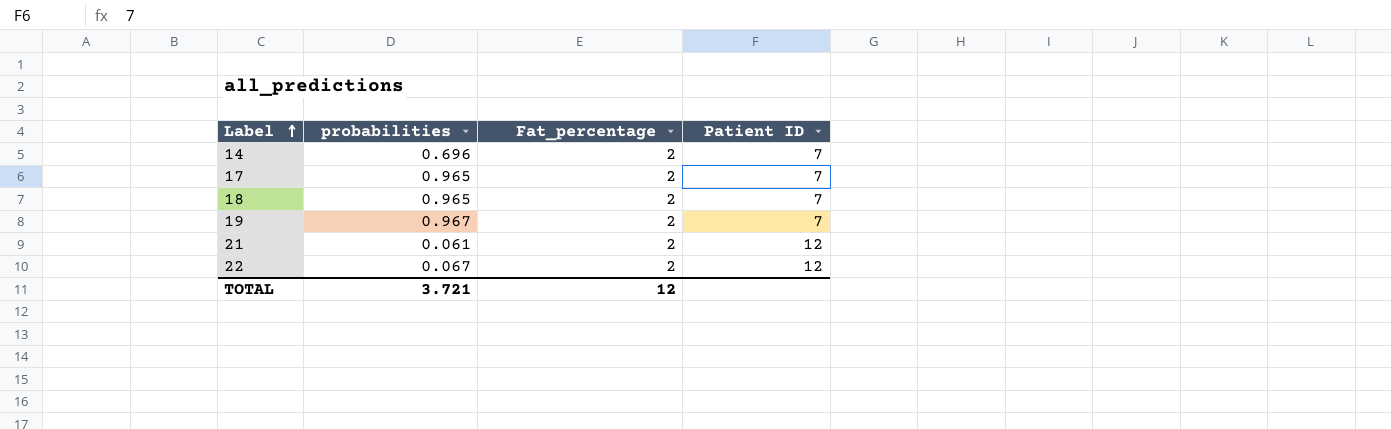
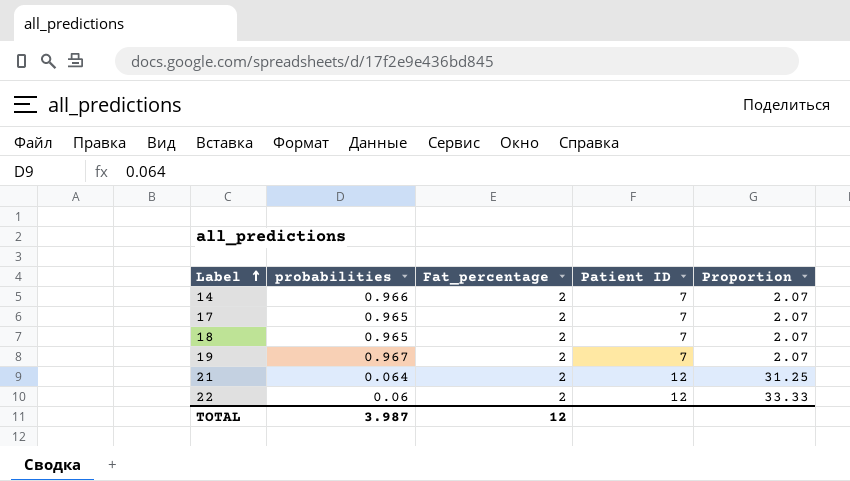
column Proportion | formula: none -> [Fat_percentage] / [probabilities]
14 | probabilities: 0.696 -> 0.966
21 | probabilities: 0.061 -> 0.064
22 | probabilities: 0.067 -> 0.06
TOTAL | probabilities: 3.721 -> 3.987

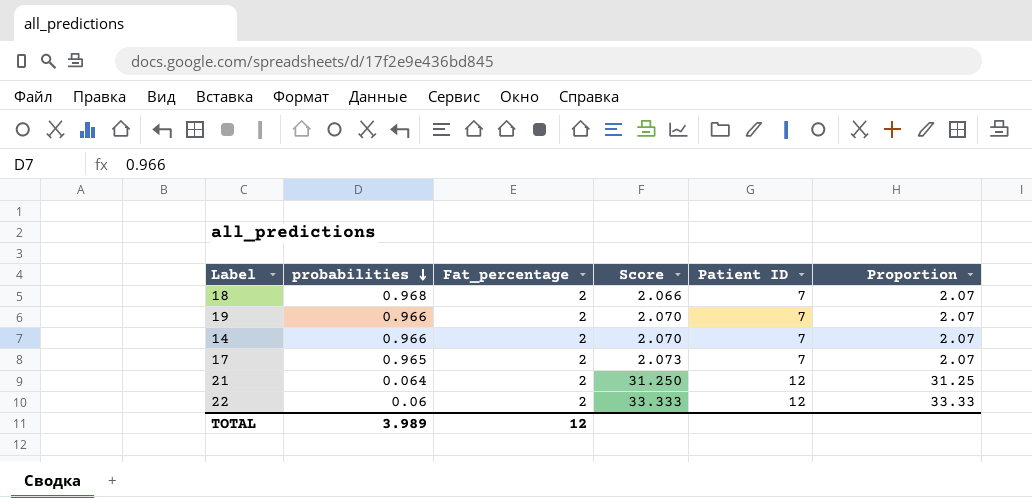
row order: Label ascending -> probabilities descending
column Score | formula: none -> [Fat_percentage] / [probabilities]
18 | probabilities: 0.965 -> 0.968
19 | probabilities: 0.967 -> 0.966
TOTAL | probabilities: 3.987 -> 3.989

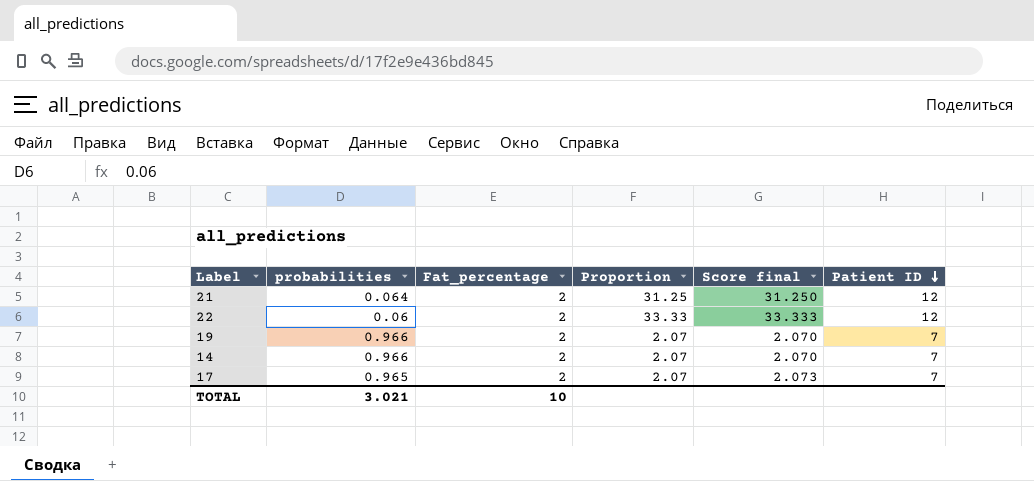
row order: probabilities descending -> Patient ID descending
column Proportion | position: 6 -> 4
column name: Score -> Score final
row 18: 0.968 | 2 | 2.066 | 7 | 2.07 -> none
TOTAL | probabilities: 3.989 -> 3.021
TOTAL | Fat_percentage: 12 -> 10

